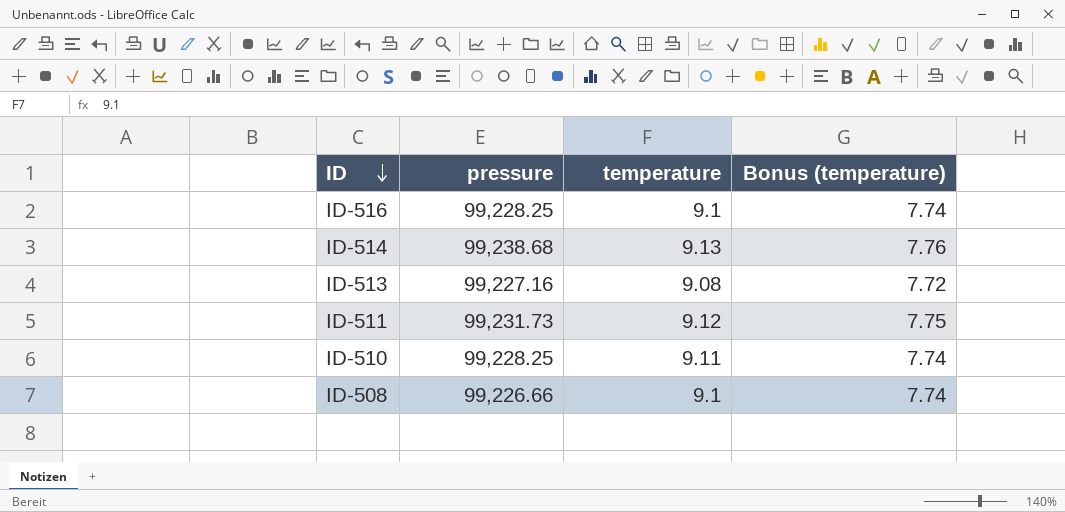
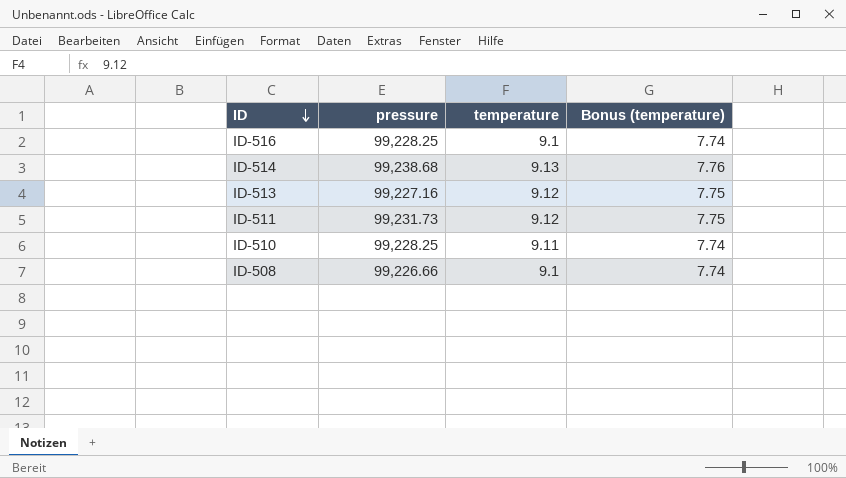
ID-513 | temperature: 9.08 -> 9.12
ID-513 | Bonus (temperature): 7.72 -> 7.75

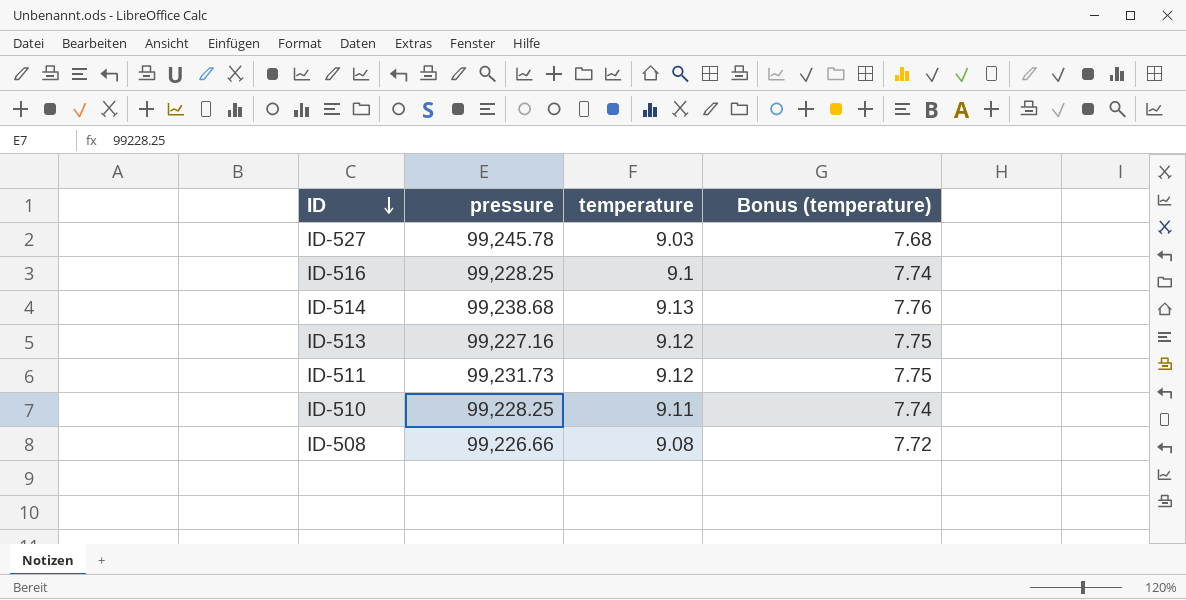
row ID-527: none -> 99,245.78 | 9.03 | 7.68
ID-508 | temperature: 9.1 -> 9.08
ID-508 | Bonus (temperature): 7.74 -> 7.72

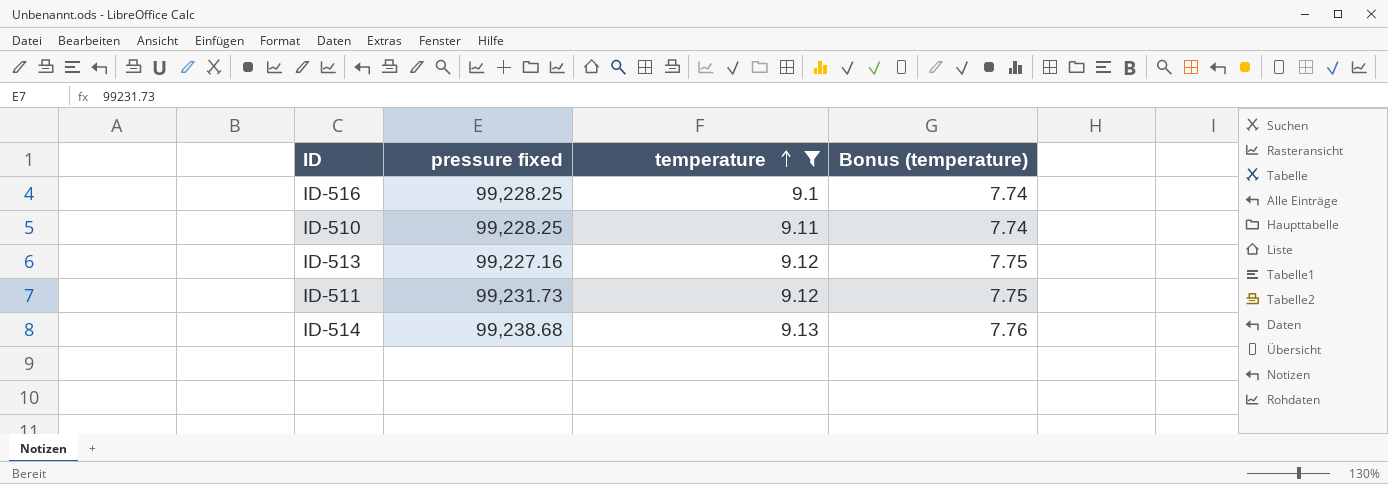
filter: none -> temperature >= 9.1
row order: ID descending -> temperature ascending
column name: pressure -> pressure fixed

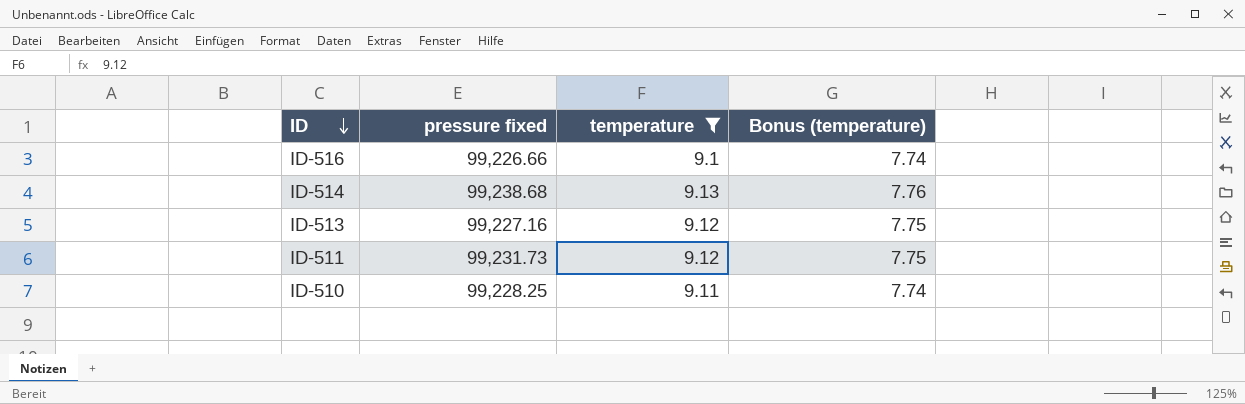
row order: temperature ascending -> ID descending
ID-516 | pressure fixed: 99,228.25 -> 99,226.66

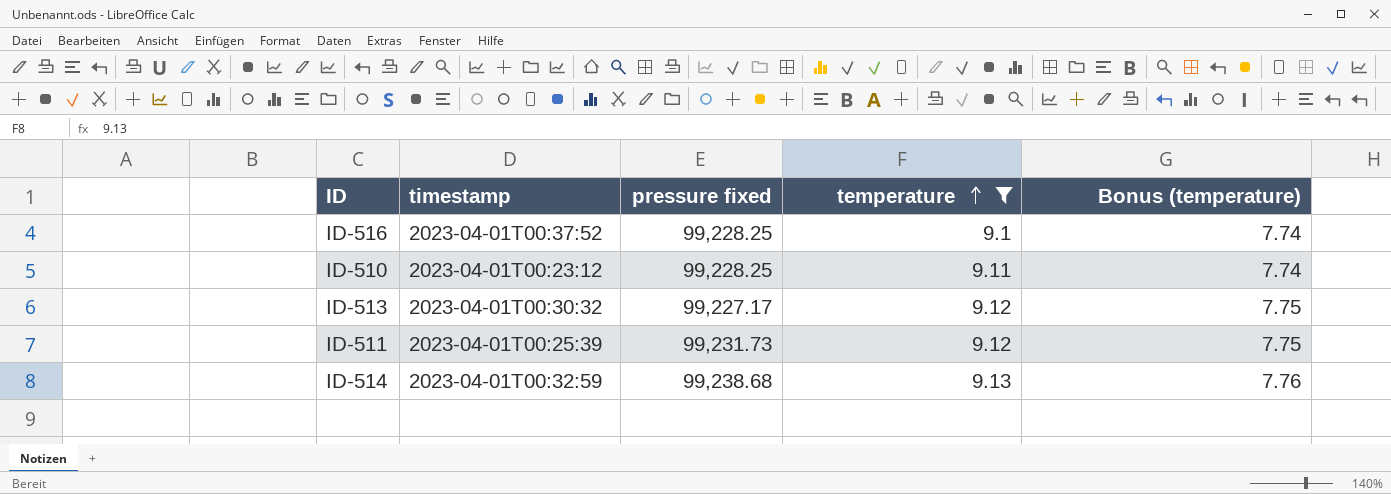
row order: ID descending -> temperature ascending
column timestamp | position: none -> 2
ID-516 | pressure fixed: 99,226.66 -> 99,228.25
ID-513 | pressure fixed: 99,227.16 -> 99,227.17

